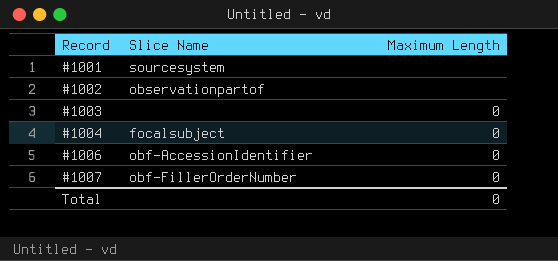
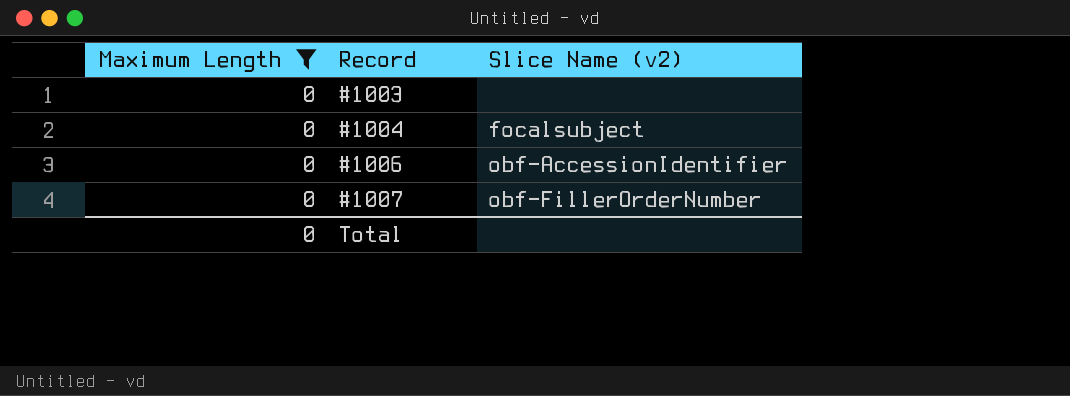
filter: none -> Maximum Length = 0
column Maximum Length | position: 3 -> 1
column name: Slice Name -> Slice Name (v2)

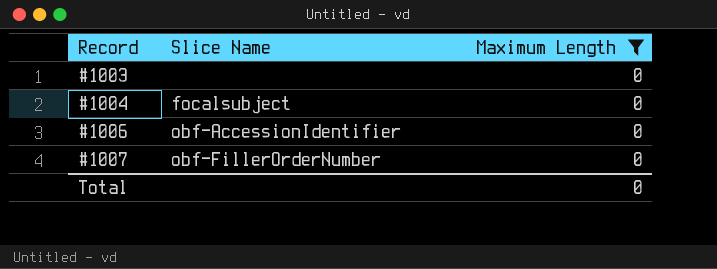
column name: Slice Name (v2) -> Slice Name
column Maximum Length | position: 1 -> 3

